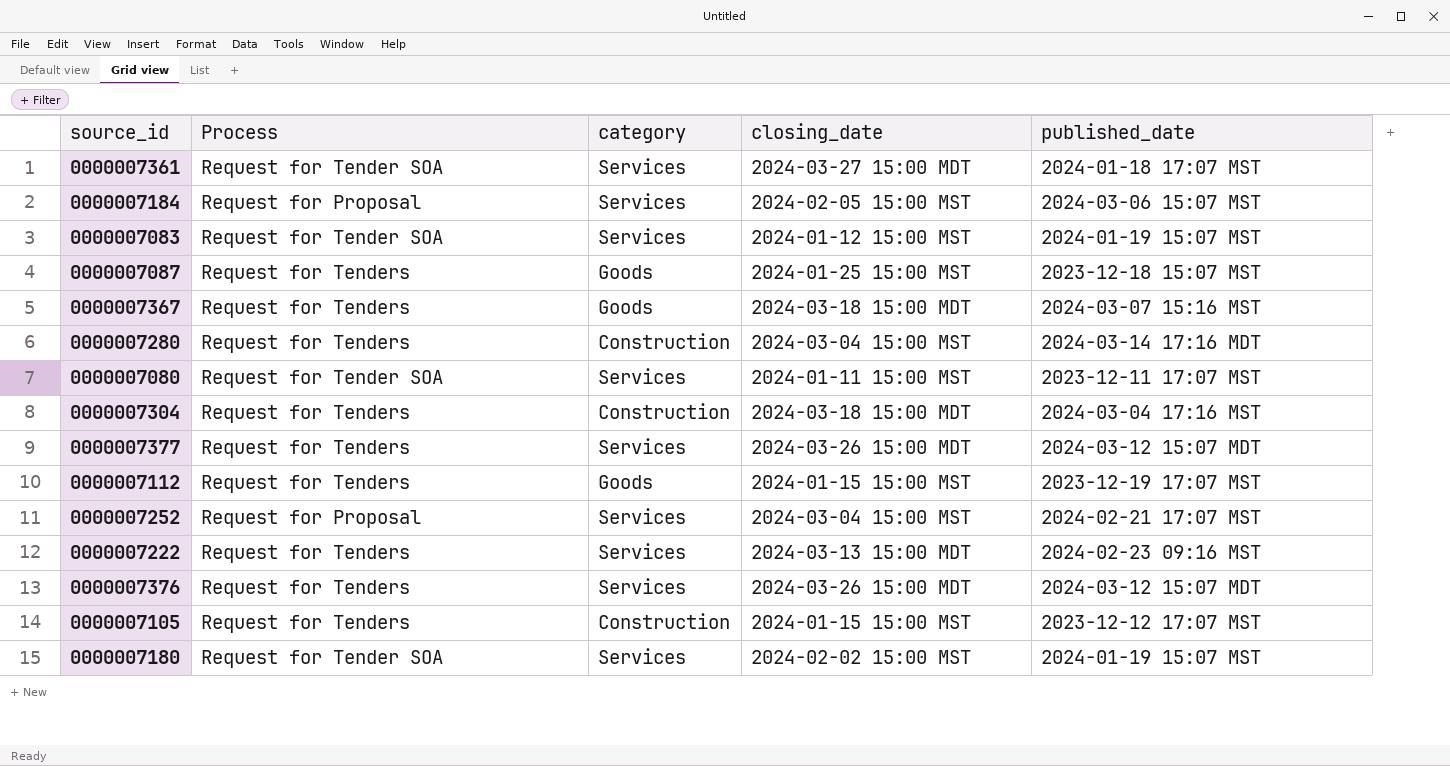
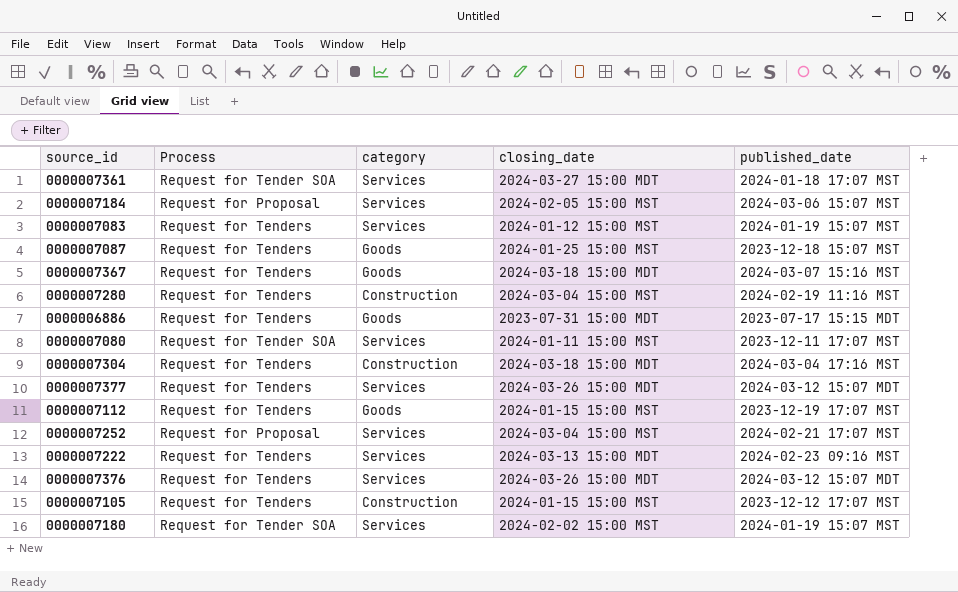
0000007083 | Process: Request for Tender SOA -> Request for Tenders
0000007280 | published_date: 2024-03-14 17:16 MDT -> 2024-02-19 11:16 MST
row 0000006886: none -> Request for Tenders | Goods | 2023-07-31 15:00 MDT | 2023-07-17 15:15 MDT

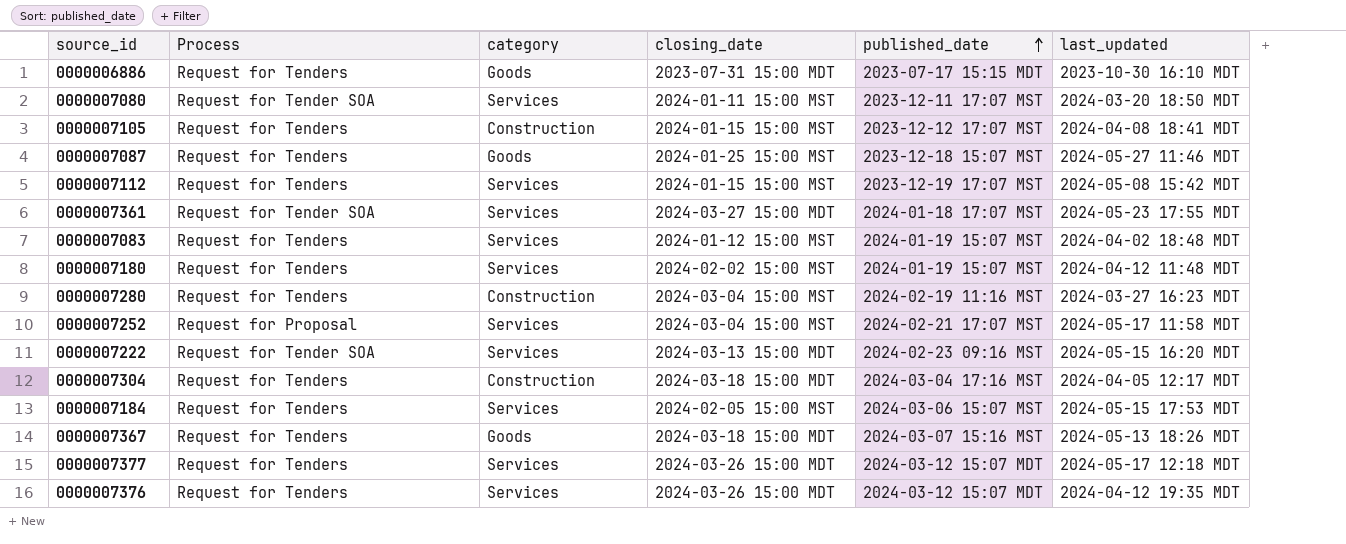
row order: none -> published_date ascending
column last_updated | position: none -> 6
0000007112 | category: Goods -> Services
0000007180 | Process: Request for Tender SOA -> Request for Tenders
0000007222 | Process: Request for Tenders -> Request for Tender SOA
0000007184 | Process: Request for Proposal -> Request for Tenders

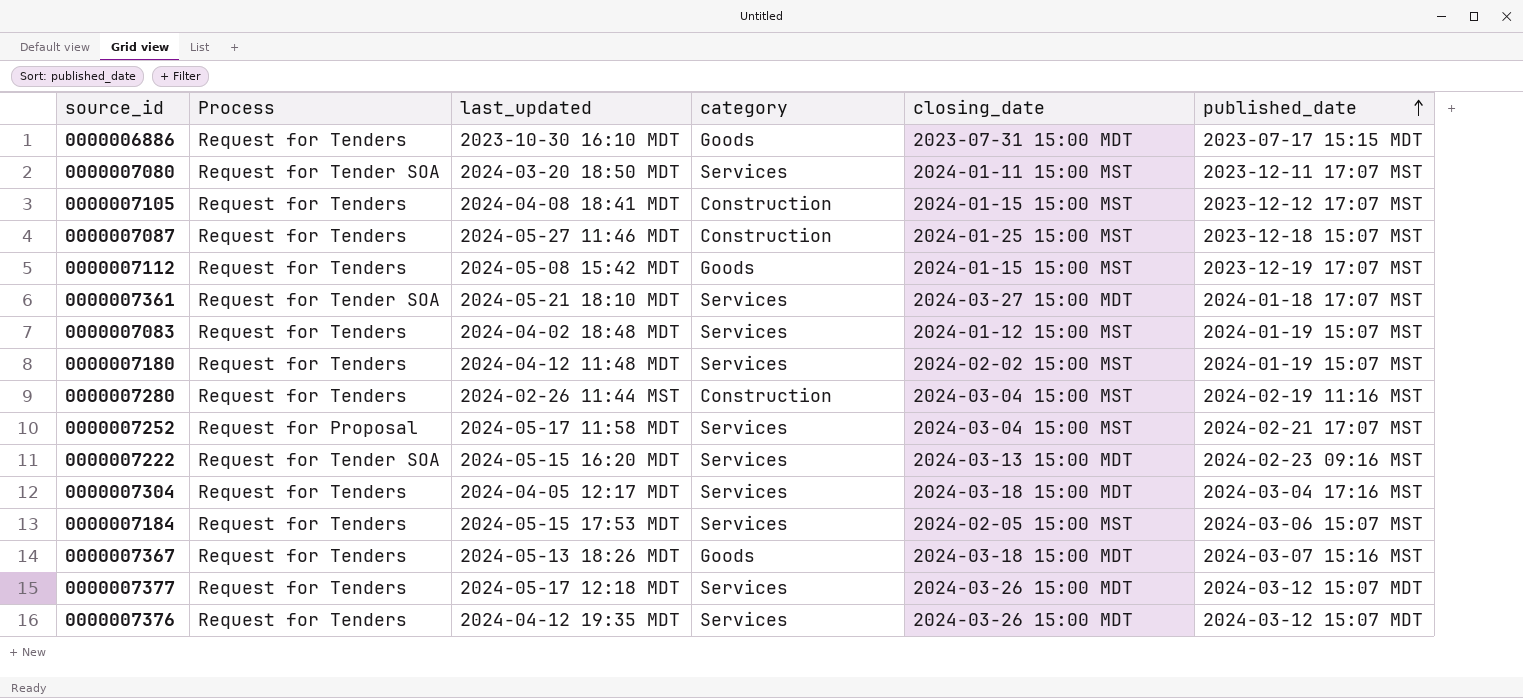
column last_updated | position: 6 -> 3
0000007087 | category: Goods -> Construction
0000007112 | category: Services -> Goods
0000007361 | last_updated: 2024-05-23 17:55 MDT -> 2024-05-21 18:10 MDT
0000007280 | last_updated: 2024-03-27 16:23 MDT -> 2024-02-26 11:44 MST
0000007304 | category: Construction -> Services

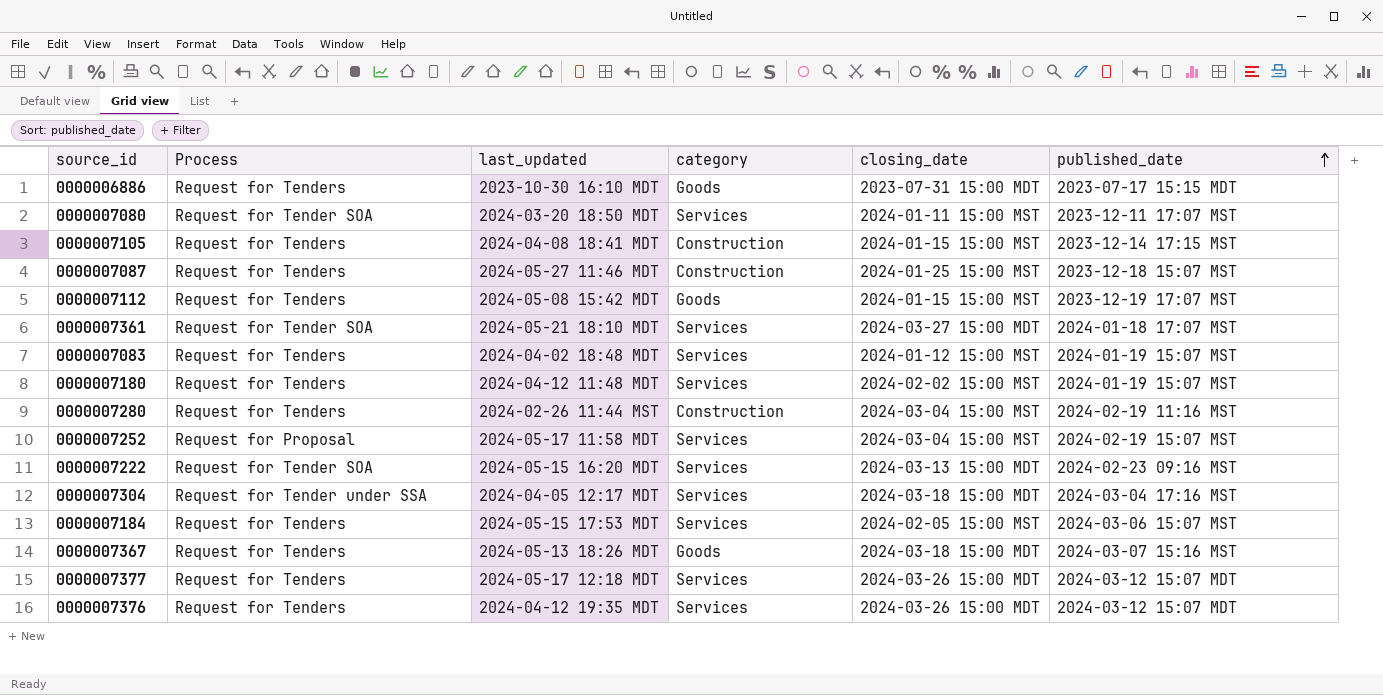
0000007105 | published_date: 2023-12-12 17:07 MST -> 2023-12-14 17:15 MST
0000007252 | published_date: 2024-02-21 17:07 MST -> 2024-02-19 15:07 MST
0000007304 | Process: Request for Tenders -> Request for Tender under SSA

